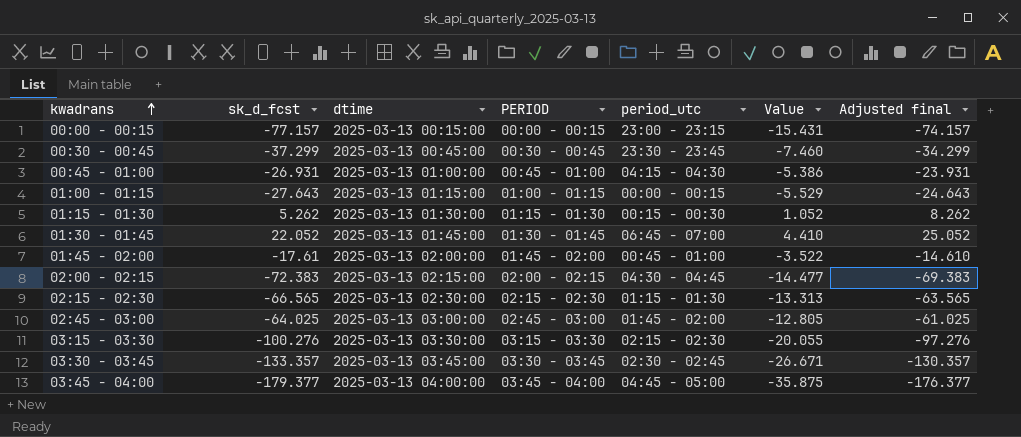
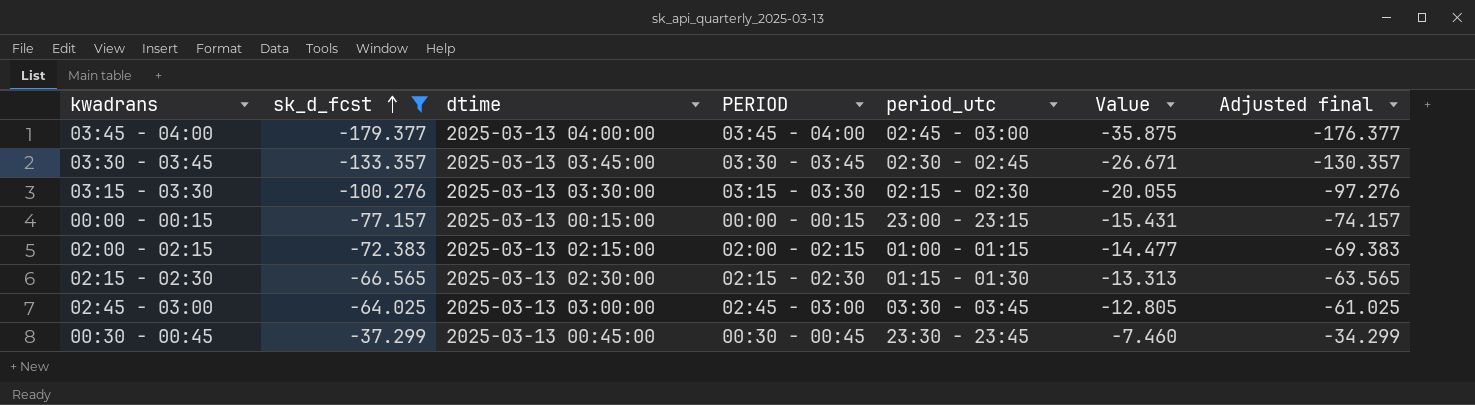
filter: none -> sk_d_fcst <= -37.299
row order: kwadrans ascending -> sk_d_fcst ascending
03:45 - 04:00 | period_utc: 04:45 - 05:00 -> 02:45 - 03:00
02:00 - 02:15 | period_utc: 04:30 - 04:45 -> 01:00 - 01:15
02:45 - 03:00 | period_utc: 01:45 - 02:00 -> 03:30 - 03:45

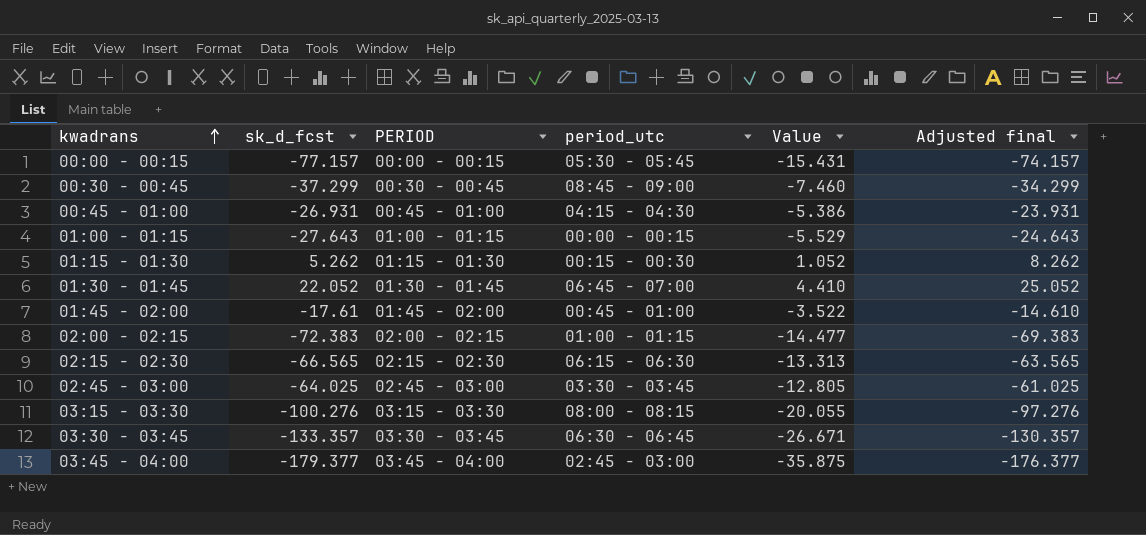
filter: sk_d_fcst <= -37.299 -> none
row order: sk_d_fcst ascending -> kwadrans ascending
column dtime | position: 3 -> none
00:00 - 00:15 | period_utc: 23:00 - 23:15 -> 05:30 - 05:45
00:30 - 00:45 | period_utc: 23:30 - 23:45 -> 08:45 - 09:00
02:15 - 02:30 | period_utc: 01:15 - 01:30 -> 06:15 - 06:30
03:15 - 03:30 | period_utc: 02:15 - 02:30 -> 08:00 - 08:15
03:30 - 03:45 | period_utc: 02:30 - 02:45 -> 06:30 - 06:45

